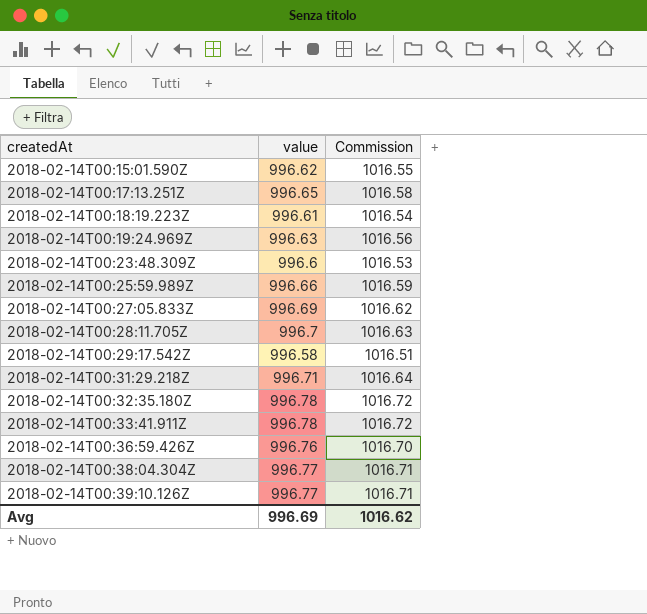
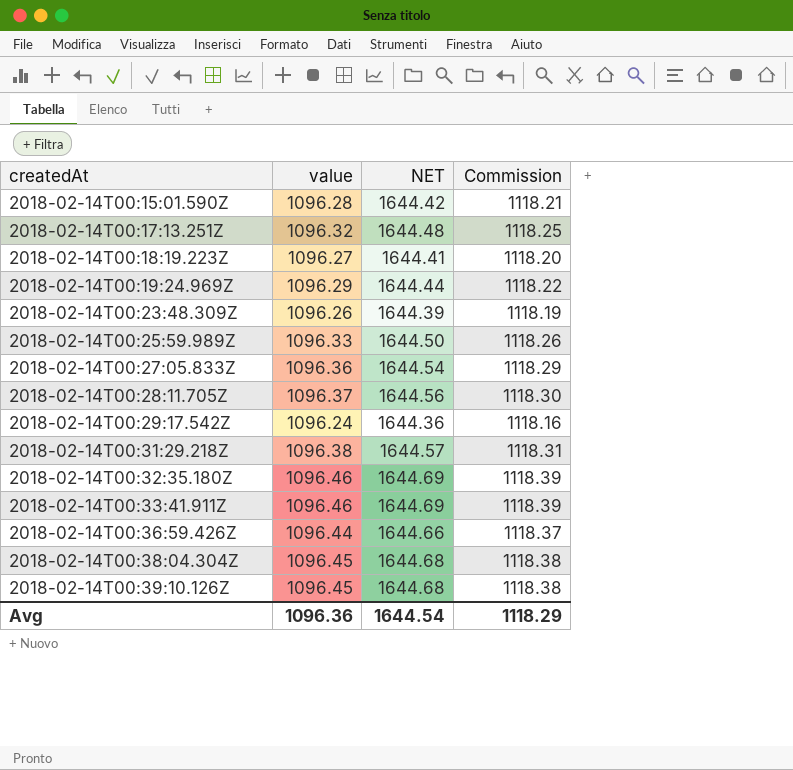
column NET | formula: none -> [value] * 1.5
2018-02-14T00:15:01.590Z | value: 996.62 -> 1096.28
2018-02-14T00:15:01.590Z | Commission: 1016.55 -> 1118.21
2018-02-14T00:17:13.251Z | value: 996.65 -> 1096.32
2018-02-14T00:17:13.251Z | Commission: 1016.58 -> 1118.25
2018-02-14T00:18:19.223Z | value: 996.61 -> 1096.27
2018-02-14T00:18:19.223Z | Commission: 1016.54 -> 1118.20
2018-02-14T00:19:24.969Z | value: 996.63 -> 1096.29
2018-02-14T00:19:24.969Z | Commission: 1016.56 -> 1118.22
2018-02-14T00:23:48.309Z | value: 996.6 -> 1096.26
2018-02-14T00:23:48.309Z | Commission: 1016.53 -> 1118.19
2018-02-14T00:25:59.989Z | value: 996.66 -> 1096.33
2018-02-14T00:25:59.989Z | Commission: 1016.59 -> 1118.26
2018-02-14T00:27:05.833Z | value: 996.69 -> 1096.36
2018-02-14T00:27:05.833Z | Commission: 1016.62 -> 1118.29
2018-02-14T00:28:11.705Z | value: 996.7 -> 1096.37
2018-02-14T00:28:11.705Z | Commission: 1016.63 -> 1118.30
2018-02-14T00:29:17.542Z | value: 996.58 -> 1096.24
2018-02-14T00:29:17.542Z | Commission: 1016.51 -> 1118.16
2018-02-14T00:31:29.218Z | value: 996.71 -> 1096.38
2018-02-14T00:31:29.218Z | Commission: 1016.64 -> 1118.31
2018-02-14T00:32:35.180Z | value: 996.78 -> 1096.46
2018-02-14T00:32:35.180Z | Commission: 1016.72 -> 1118.39
2018-02-14T00:33:41.911Z | value: 996.78 -> 1096.46
2018-02-14T00:33:41.911Z | Commission: 1016.72 -> 1118.39
2018-02-14T00:36:59.426Z | value: 996.76 -> 1096.44
2018-02-14T00:36:59.426Z | Commission: 1016.70 -> 1118.37
2018-02-14T00:38:04.304Z | value: 996.77 -> 1096.45
2018-02-14T00:38:04.304Z | Commission: 1016.71 -> 1118.38
2018-02-14T00:39:10.126Z | value: 996.77 -> 1096.45
2018-02-14T00:39:10.126Z | Commission: 1016.71 -> 1118.38
Avg | value: 996.69 -> 1096.36
Avg | Commission: 1016.62 -> 1118.29

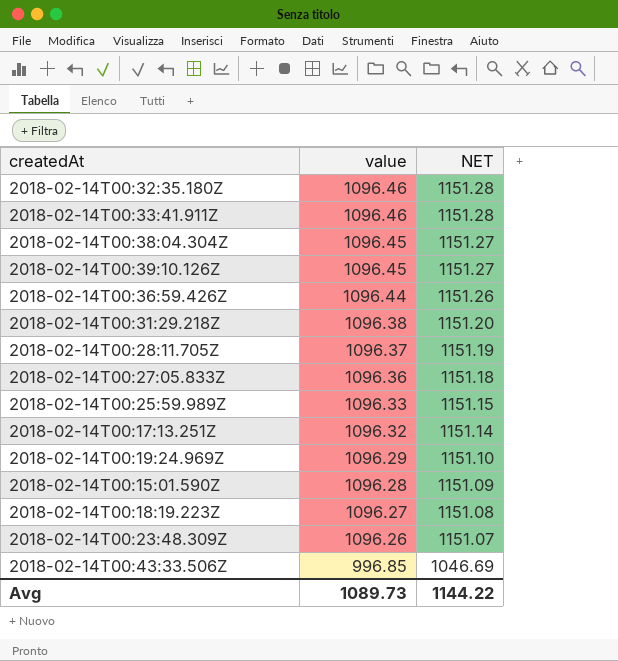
row order: createdAt ascending -> value descending
column Commission | formula: [value] * 1.02 -> none
column NET | formula: [value] * 1.5 -> [value] * 1.05
row 2018-02-14T00:29:17.542Z: 1096.24 | 1644.36 | 1118.16 -> none
row 2018-02-14T00:43:33.506Z: none -> 996.85 | 1046.69
Avg | value: 1096.36 -> 1089.73
Avg | NET: 1644.54 -> 1144.22

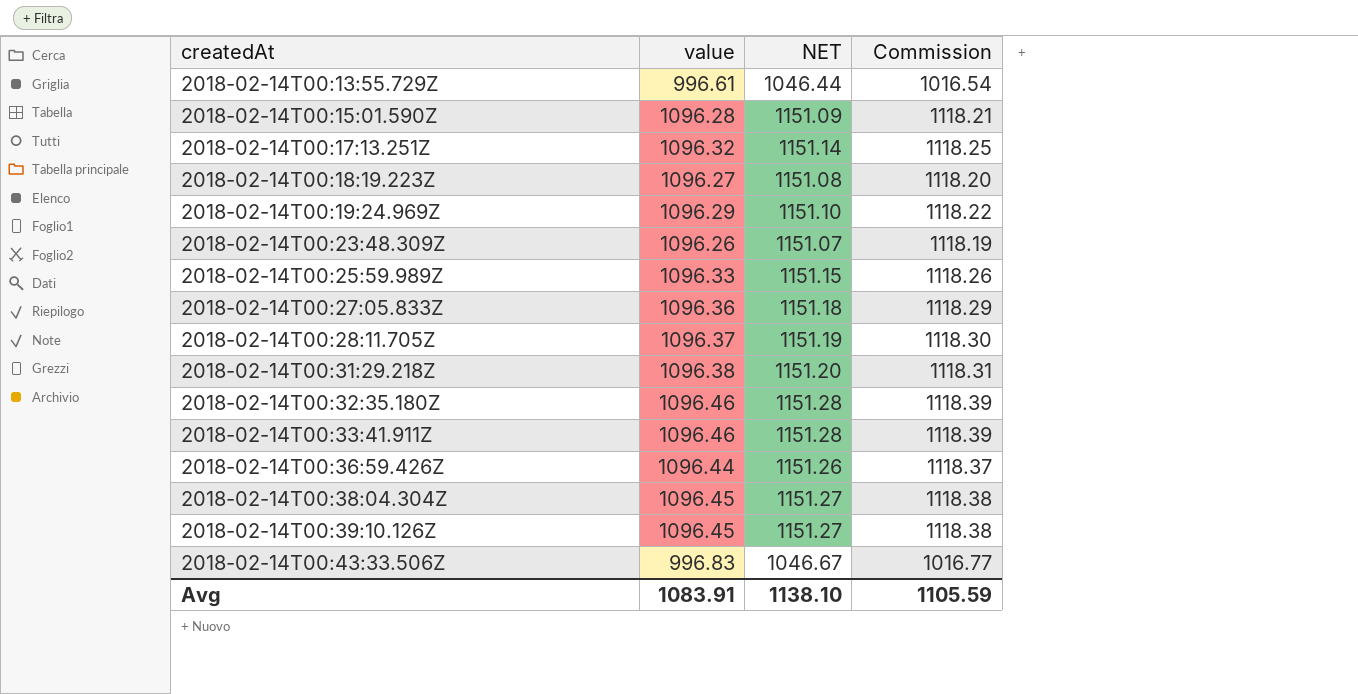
row order: value descending -> createdAt ascending
column Commission | formula: none -> [value] * 1.02
row 2018-02-14T00:13:55.729Z: none -> 996.61 | 1046.44 | 1016.54
2018-02-14T00:43:33.506Z | value: 996.85 -> 996.83
2018-02-14T00:43:33.506Z | NET: 1046.69 -> 1046.67
Avg | value: 1089.73 -> 1083.91
Avg | NET: 1144.22 -> 1138.10

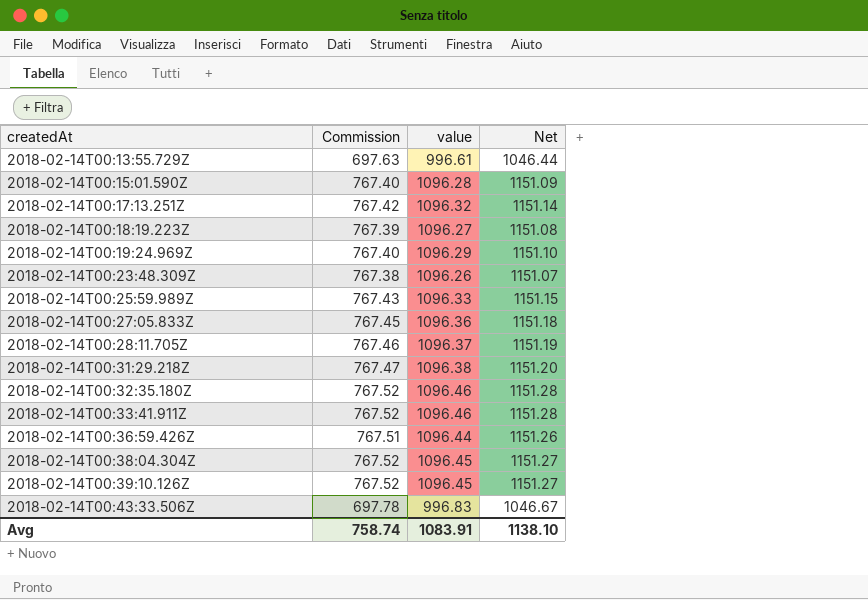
column Commission | formula: [value] * 1.02 -> [value] * 0.7
column Commission | position: 4 -> 2
column name: NET -> Net
Avg | Commission: 1105.59 -> 758.74

